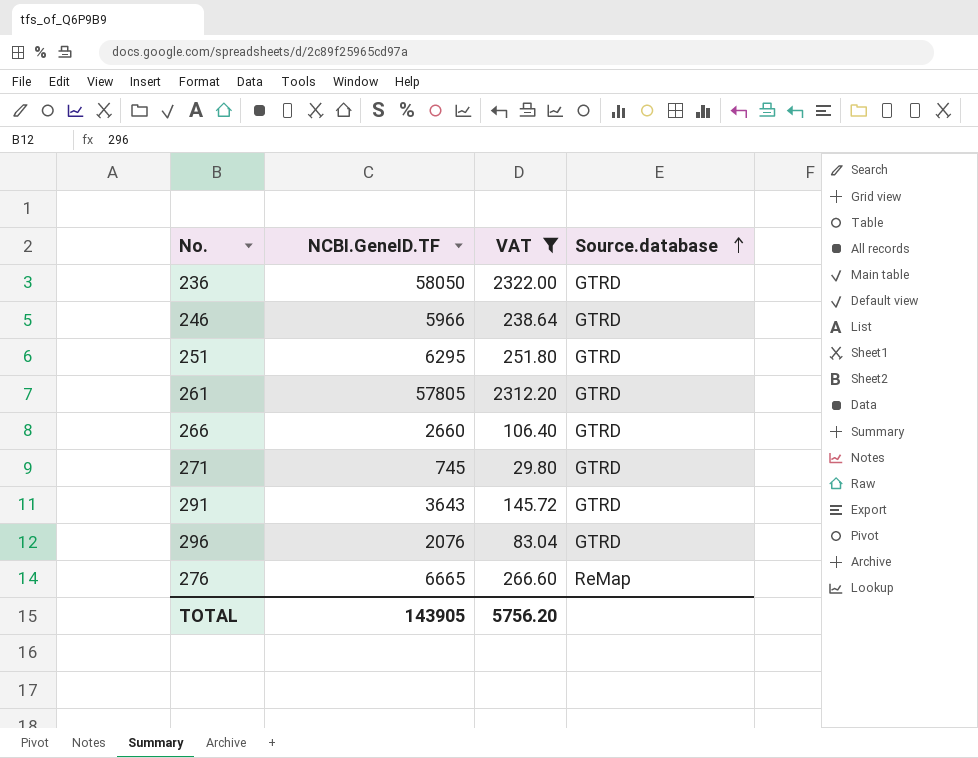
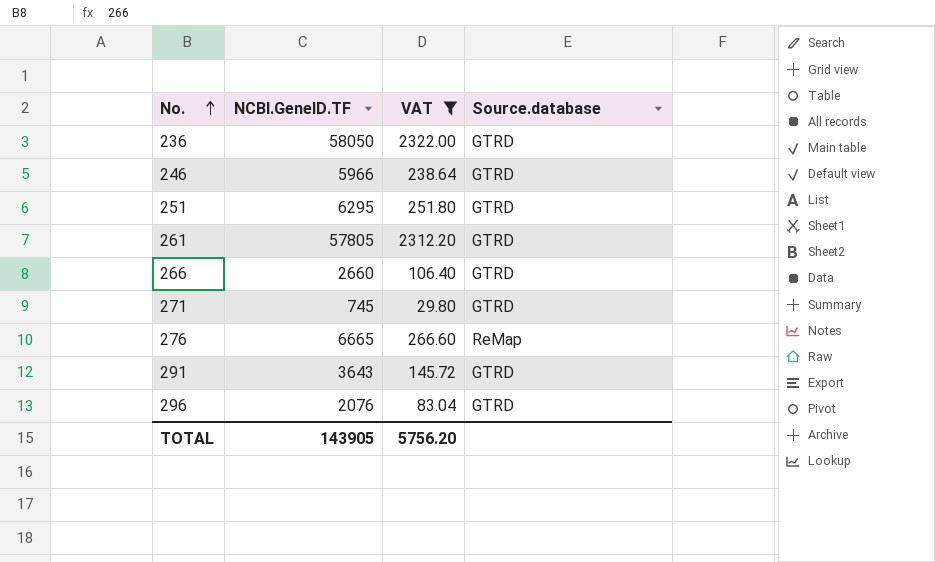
row order: Source.database ascending -> No. ascending

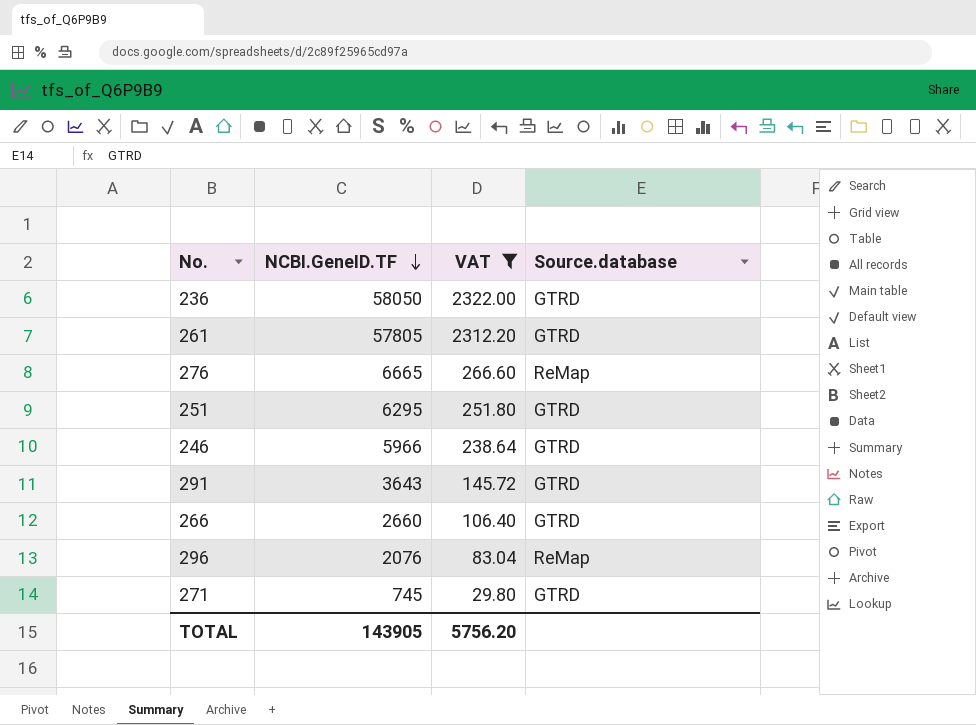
row order: No. ascending -> NCBI.GeneID.TF descending
296 | Source.database: GTRD -> ReMap

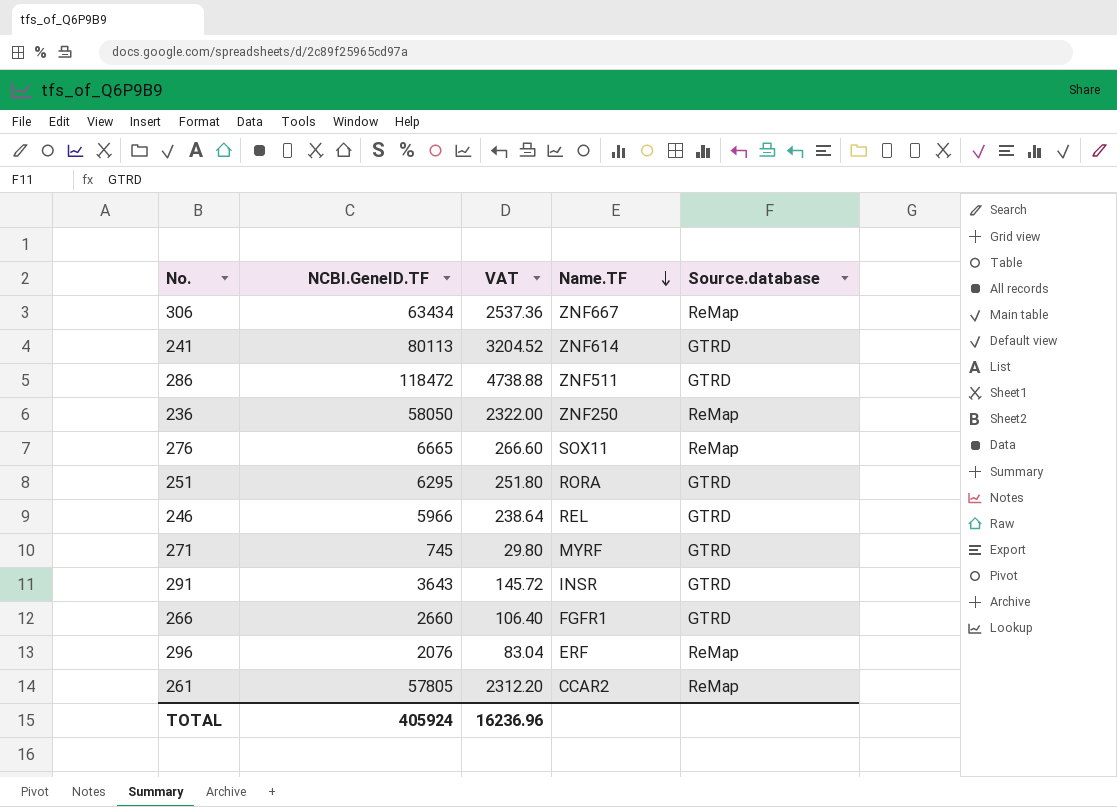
filter: VAT <= 2322.00 -> none
row order: NCBI.GeneID.TF descending -> Name.TF descending
column Name.TF | position: none -> 4
236 | Source.database: GTRD -> ReMap
261 | Source.database: GTRD -> ReMap
TOTAL | NCBI.GeneID.TF: 143905 -> 405924
TOTAL | VAT: 5756.20 -> 16236.96

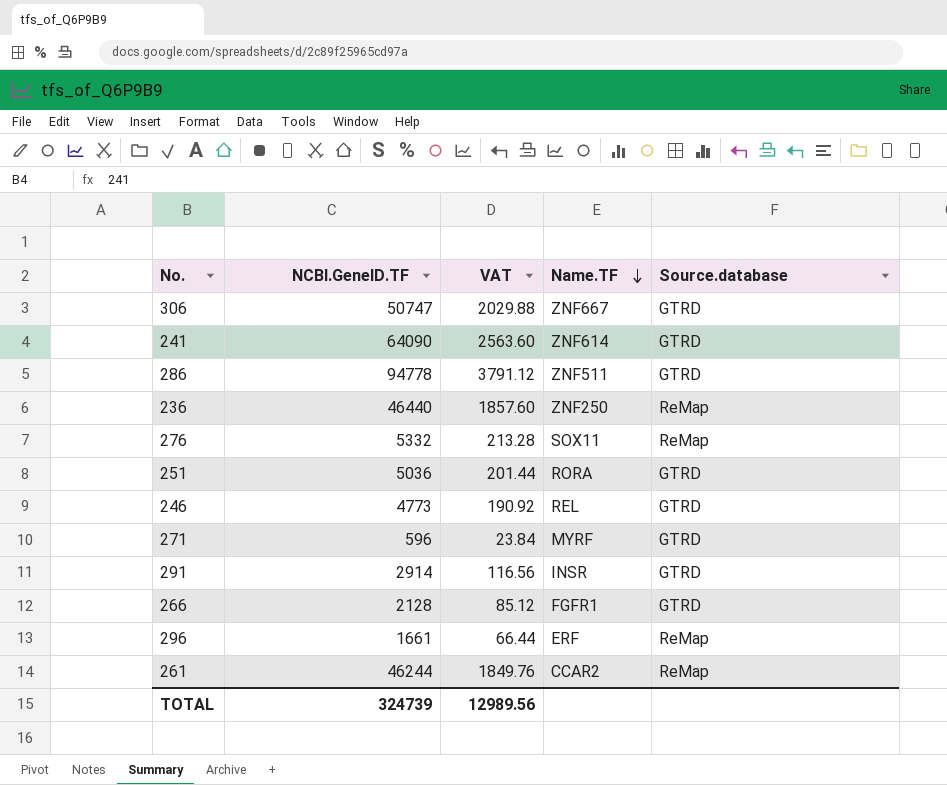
306 | NCBI.GeneID.TF: 63434 -> 50747
306 | VAT: 2537.36 -> 2029.88
306 | Source.database: ReMap -> GTRD
241 | NCBI.GeneID.TF: 80113 -> 64090
241 | VAT: 3204.52 -> 2563.60
286 | NCBI.GeneID.TF: 118472 -> 94778
286 | VAT: 4738.88 -> 3791.12
236 | NCBI.GeneID.TF: 58050 -> 46440
236 | VAT: 2322.00 -> 1857.60
276 | NCBI.GeneID.TF: 6665 -> 5332
276 | VAT: 266.60 -> 213.28
251 | NCBI.GeneID.TF: 6295 -> 5036
251 | VAT: 251.80 -> 201.44
246 | NCBI.GeneID.TF: 5966 -> 4773
246 | VAT: 238.64 -> 190.92
271 | NCBI.GeneID.TF: 745 -> 596
271 | VAT: 29.80 -> 23.84
291 | NCBI.GeneID.TF: 3643 -> 2914
291 | VAT: 145.72 -> 116.56
266 | NCBI.GeneID.TF: 2660 -> 2128
266 | VAT: 106.40 -> 85.12
296 | NCBI.GeneID.TF: 2076 -> 1661
296 | VAT: 83.04 -> 66.44
261 | NCBI.GeneID.TF: 57805 -> 46244
261 | VAT: 2312.20 -> 1849.76
TOTAL | NCBI.GeneID.TF: 405924 -> 324739
TOTAL | VAT: 16236.96 -> 12989.56

